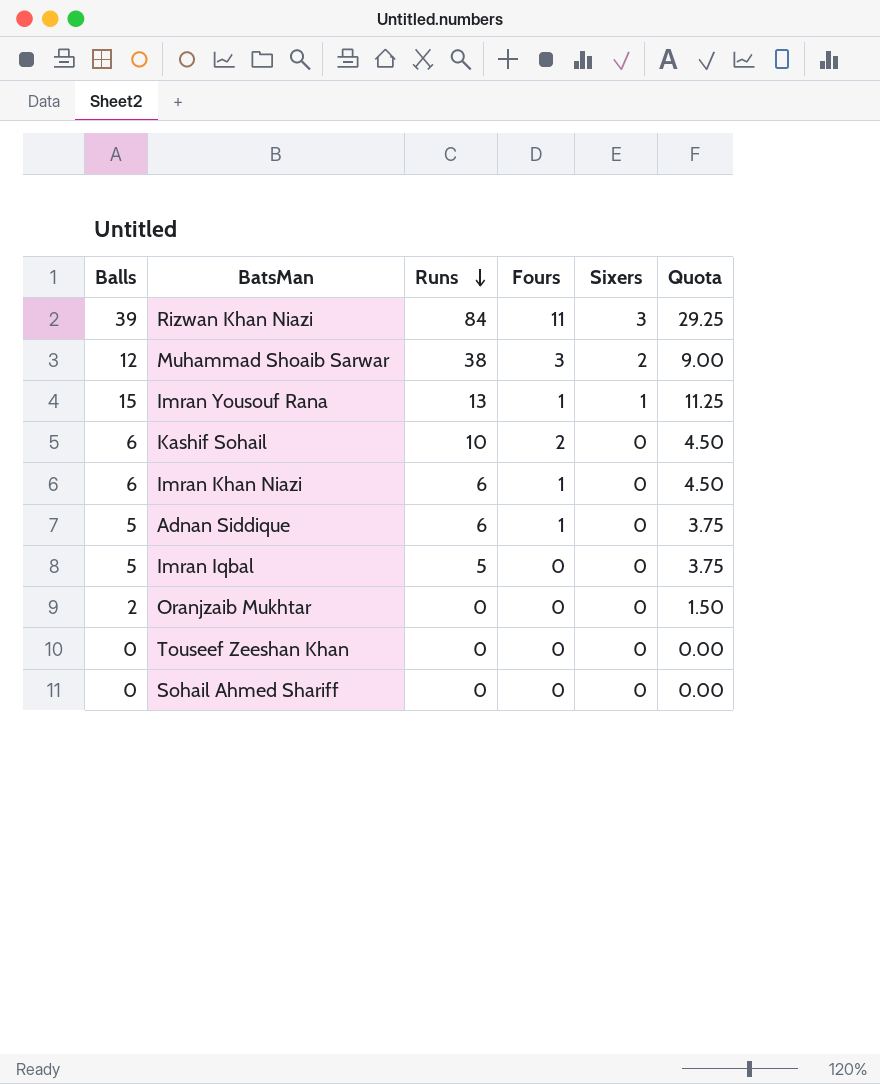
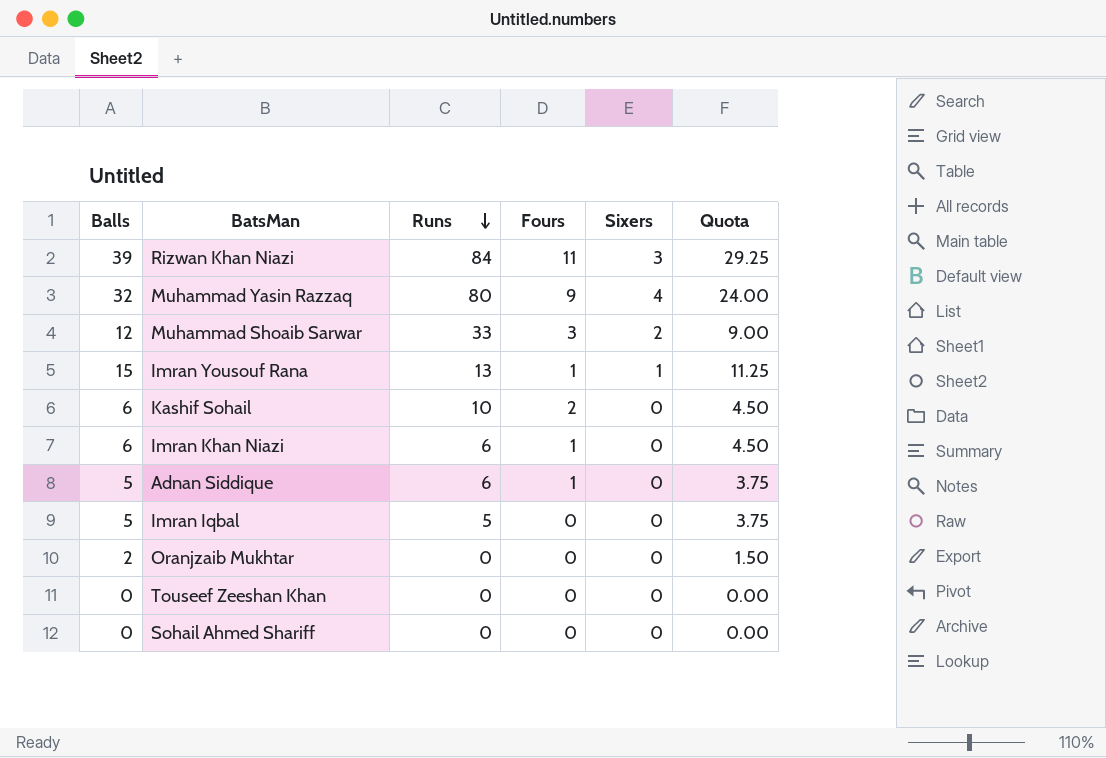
row Muhammad Yasin Razzaq: none -> 32 | 80 | 9 | 4 | 24.00
Muhammad Shoaib Sarwar | Runs: 38 -> 33

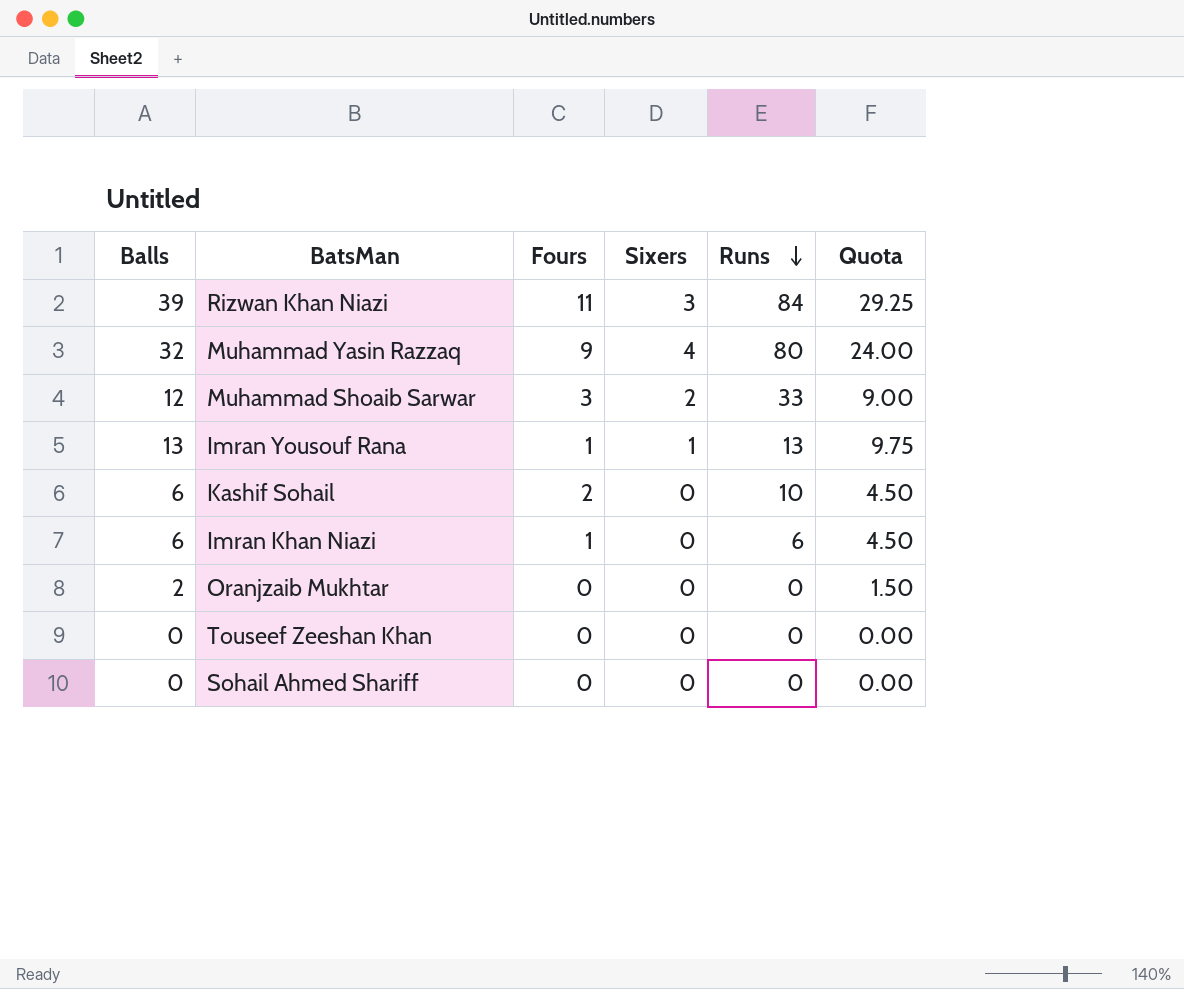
column Runs | position: 3 -> 5
row Adnan Siddique: 5 | 6 | 1 | 0 | 3.75 -> none
row Imran Iqbal: 5 | 5 | 0 | 0 | 3.75 -> none
Imran Yousouf Rana | Balls: 15 -> 13
Imran Yousouf Rana | Quota: 11.25 -> 9.75

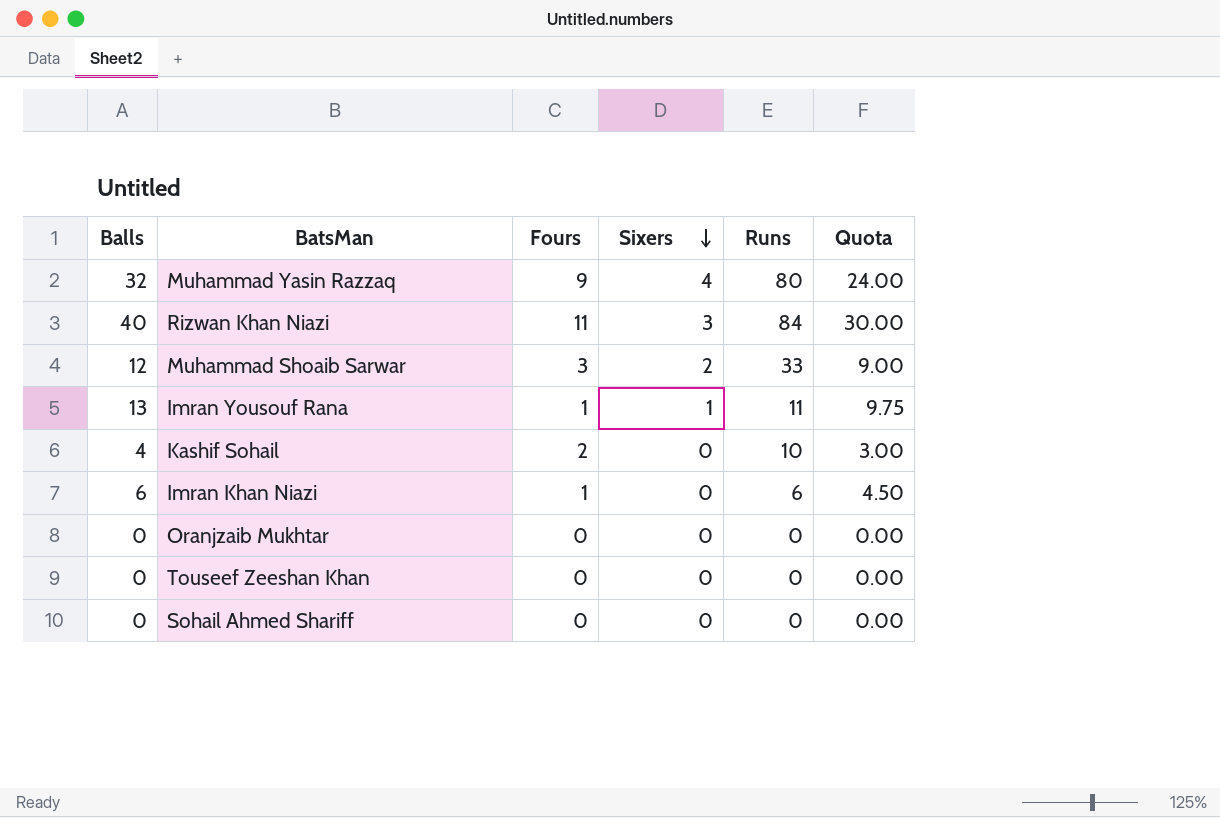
row order: Runs descending -> Sixers descending
Rizwan Khan Niazi | Balls: 39 -> 40
Rizwan Khan Niazi | Quota: 29.25 -> 30.00
Imran Yousouf Rana | Runs: 13 -> 11
Kashif Sohail | Balls: 6 -> 4
Kashif Sohail | Quota: 4.50 -> 3.00
Oranjzaib Mukhtar | Balls: 2 -> 0
Oranjzaib Mukhtar | Quota: 1.50 -> 0.00

